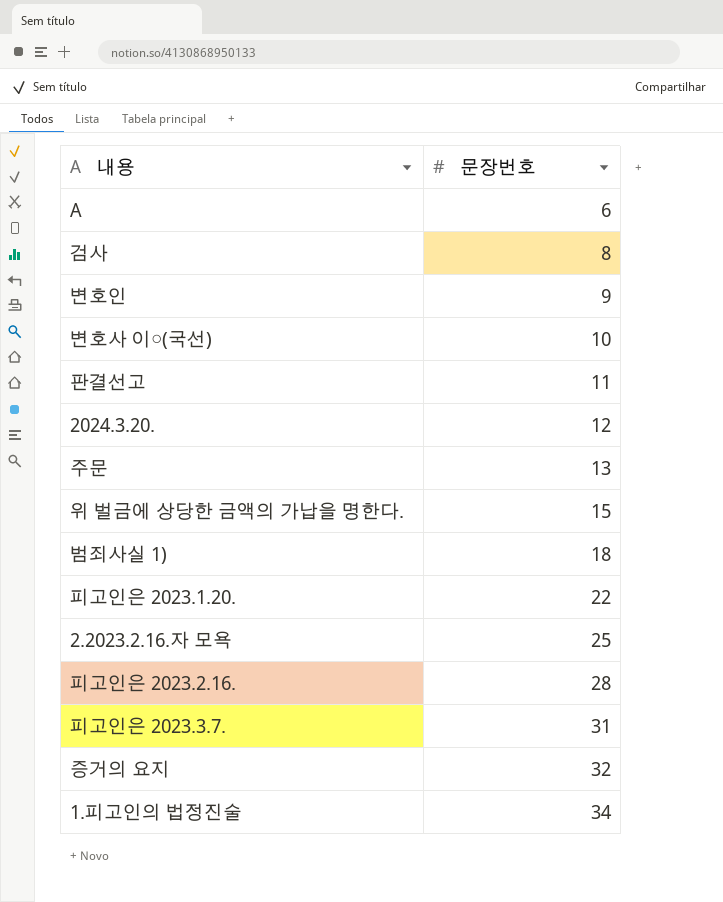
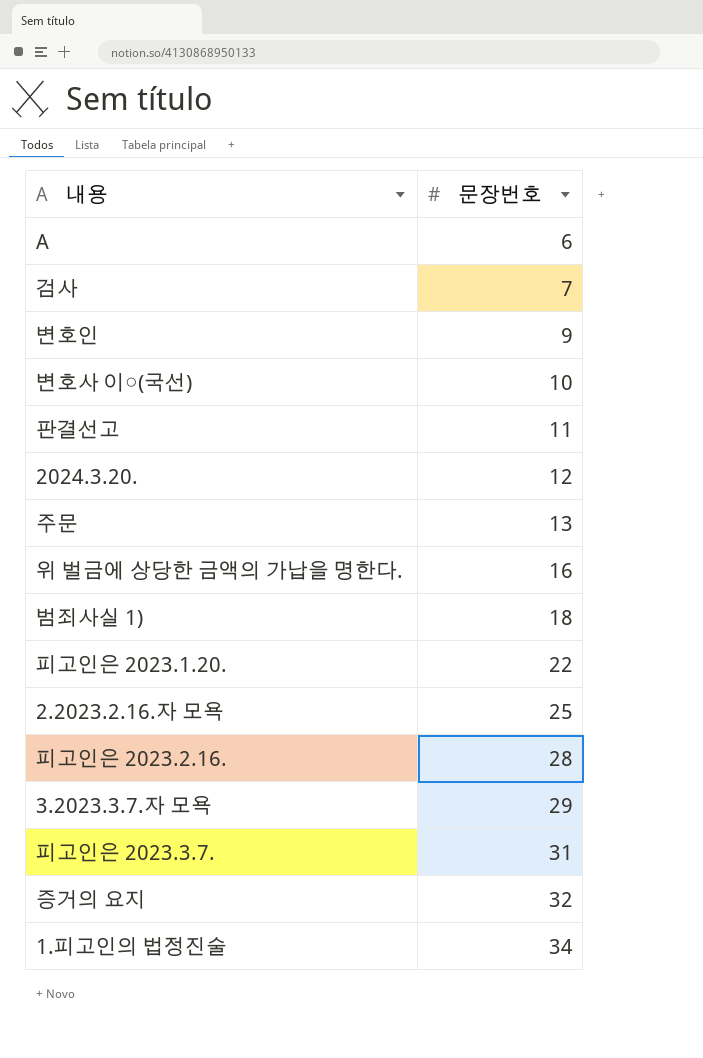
검사 | 문장번호: 8 -> 7
위 벌금에 상당한 금액의 가납을 명한다. | 문장번호: 15 -> 16
row 3.2023.3.7.자 모욕: none -> 29

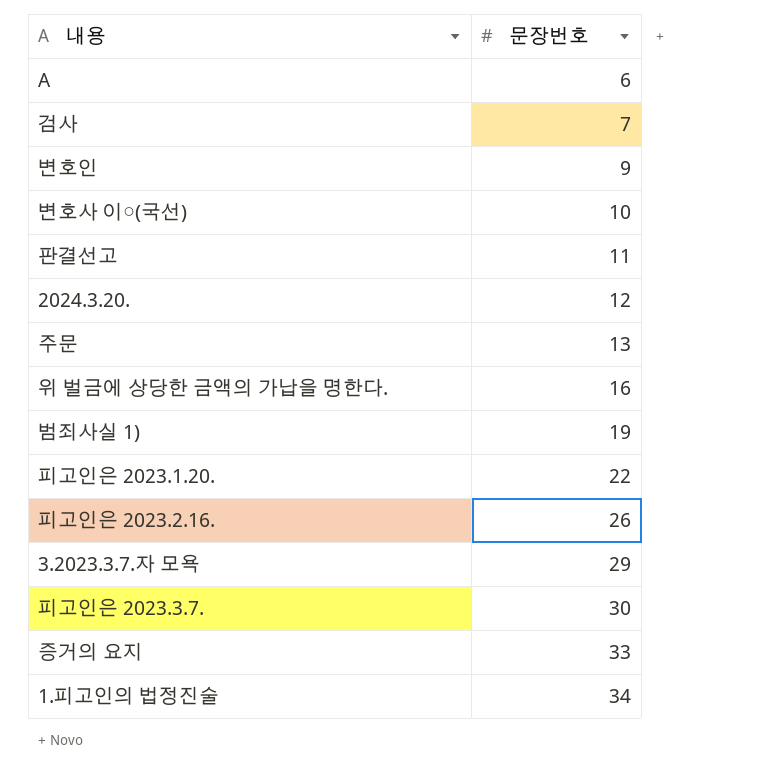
row 2.2023.2.16.자 모욕: 25 -> none
범죄사실 1) | 문장번호: 18 -> 19
피고인은 2023.2.16. | 문장번호: 28 -> 26
피고인은 2023.3.7. | 문장번호: 31 -> 30
증거의 요지 | 문장번호: 32 -> 33

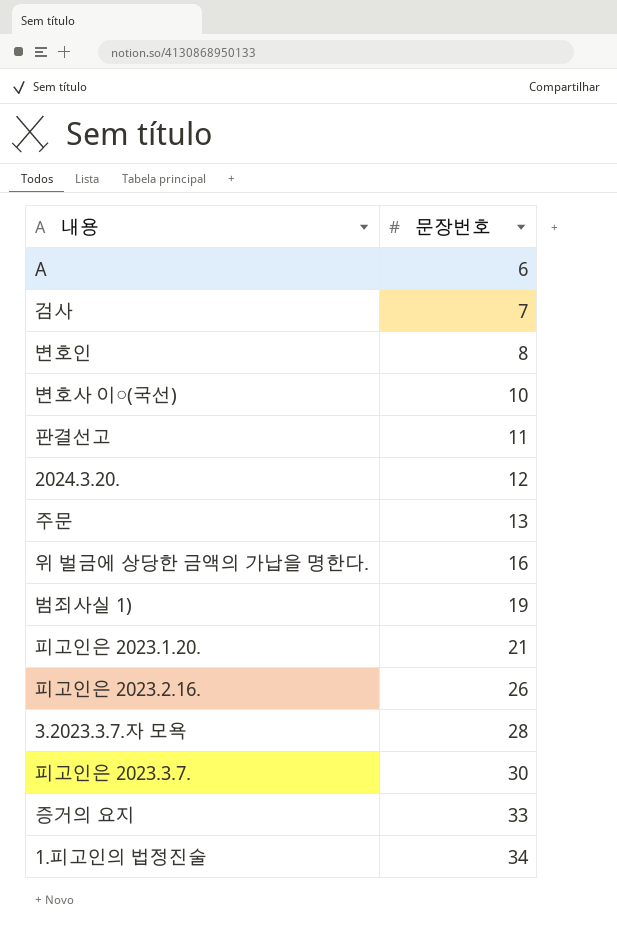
변호인 | 문장번호: 9 -> 8
피고인은 2023.1.20. | 문장번호: 22 -> 21
3.2023.3.7.자 모욕 | 문장번호: 29 -> 28

